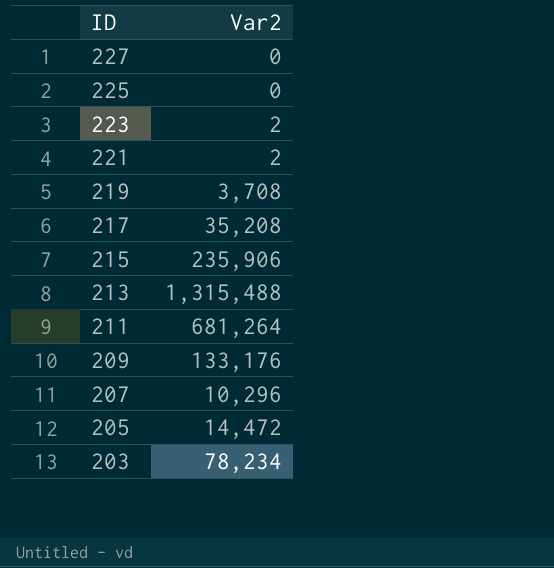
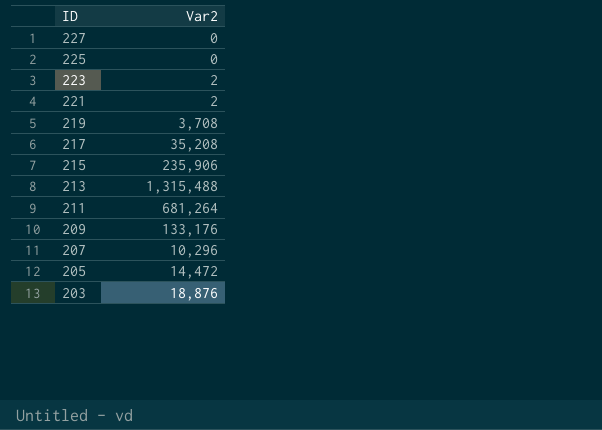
203 | Var2: 78,234 -> 18,876

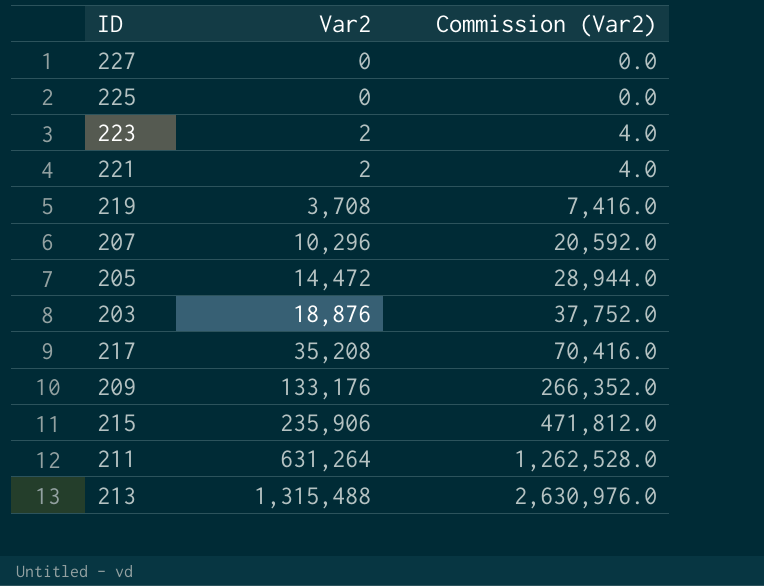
row order: ID descending -> Var2 ascending
column Commission (Var2) | formula: none -> [Var2] * 2
211 | Var2: 681,264 -> 631,264

